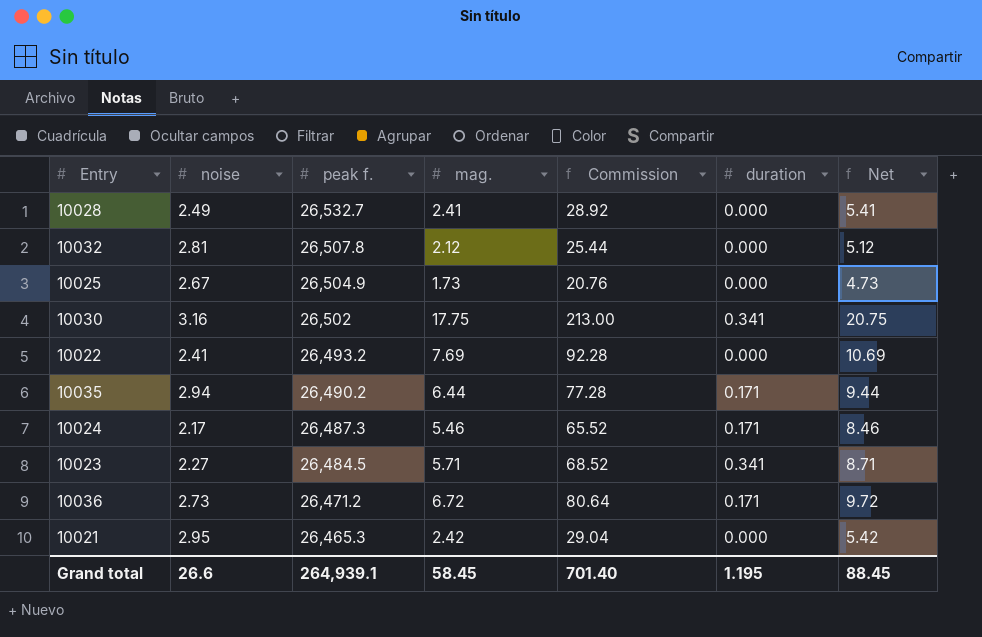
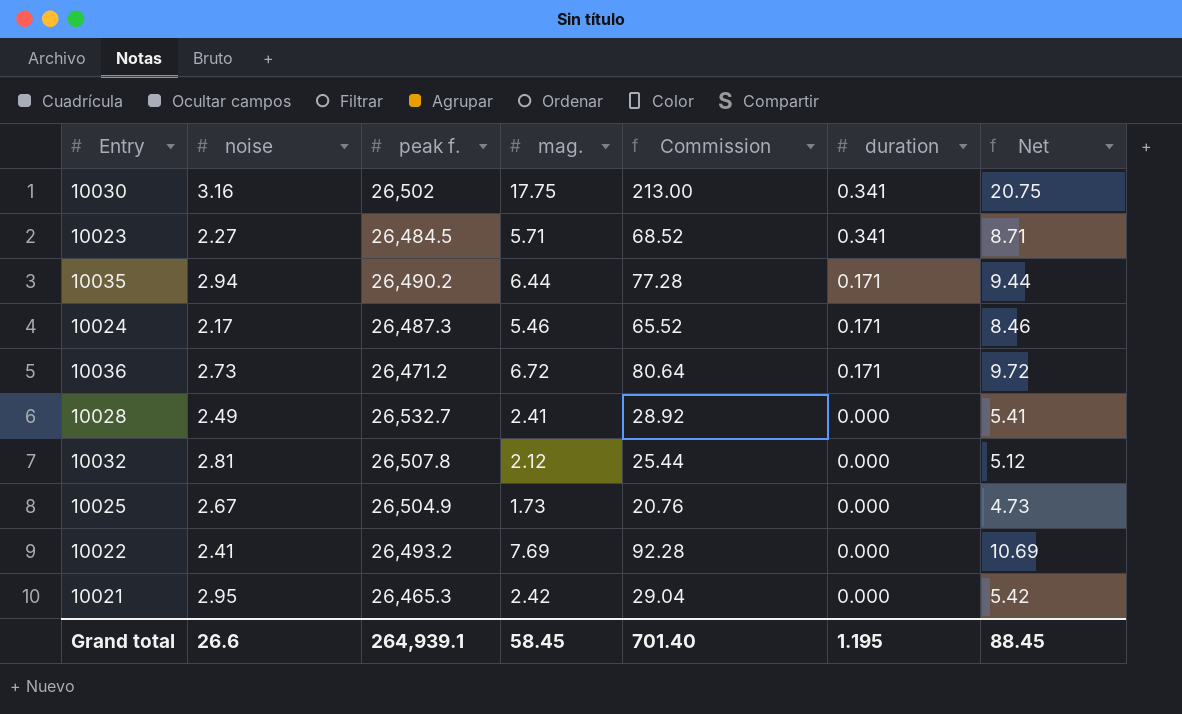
row order: peak f. descending -> duration descending

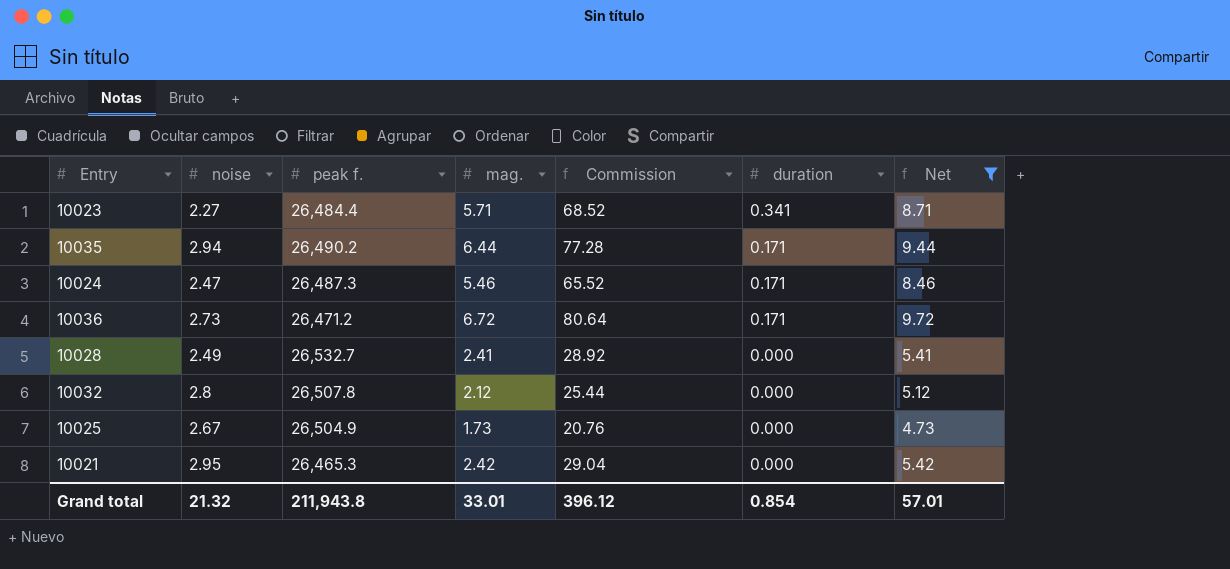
filter: none -> Net <= 9.72
10023 | peak f.: 26,484.5 -> 26,484.4
10024 | noise: 2.17 -> 2.47
10032 | noise: 2.81 -> 2.8
Grand total | noise: 26.6 -> 21.32
Grand total | peak f.: 264,939.1 -> 211,943.8
Grand total | mag.: 58.45 -> 33.01
Grand total | Commission: 701.40 -> 396.12
Grand total | duration: 1.195 -> 0.854
Grand total | Net: 88.45 -> 57.01

